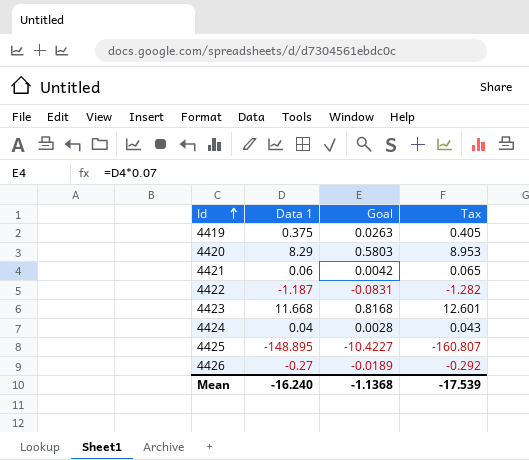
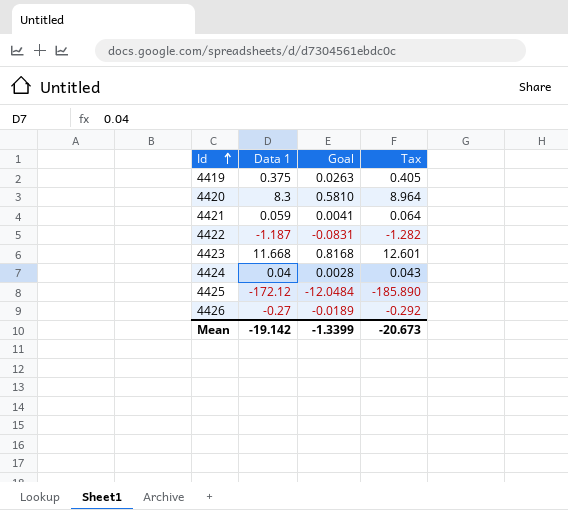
4420 | Data 1: 8.29 -> 8.3
4420 | Goal: 0.5803 -> 0.5810
4420 | Tax: 8.953 -> 8.964
4421 | Data 1: 0.06 -> 0.059
4421 | Goal: 0.0042 -> 0.0041
4421 | Tax: 0.065 -> 0.064
4425 | Data 1: -148.895 -> -172.12
4425 | Goal: -10.4227 -> -12.0484
4425 | Tax: -160.807 -> -185.890
Mean | Data 1: -16.240 -> -19.142
Mean | Goal: -1.1368 -> -1.3399
Mean | Tax: -17.539 -> -20.673

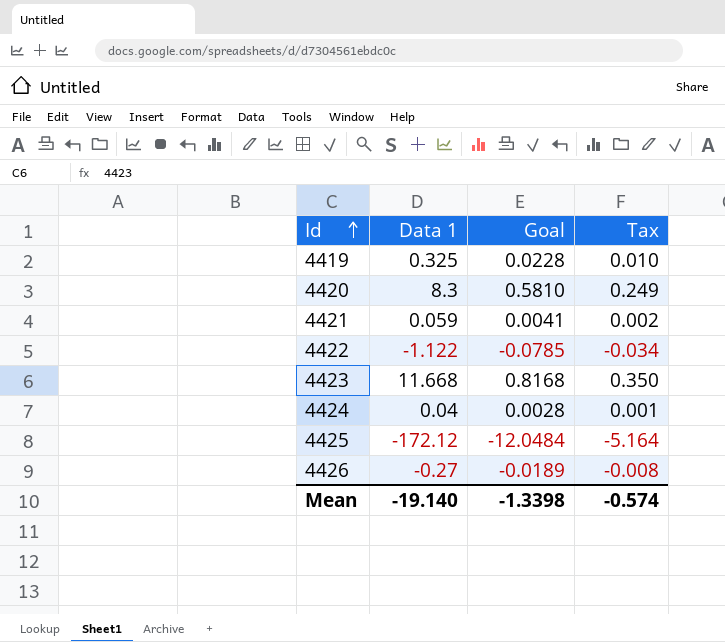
column Tax | formula: [Data 1] * 1.08 -> [Data 1] * 0.03
4419 | Data 1: 0.375 -> 0.325
4419 | Goal: 0.0263 -> 0.0228
4422 | Data 1: -1.187 -> -1.122
4422 | Goal: -0.0831 -> -0.0785
Mean | Data 1: -19.142 -> -19.140
Mean | Goal: -1.3399 -> -1.3398
Mean | Tax: -20.673 -> -0.574

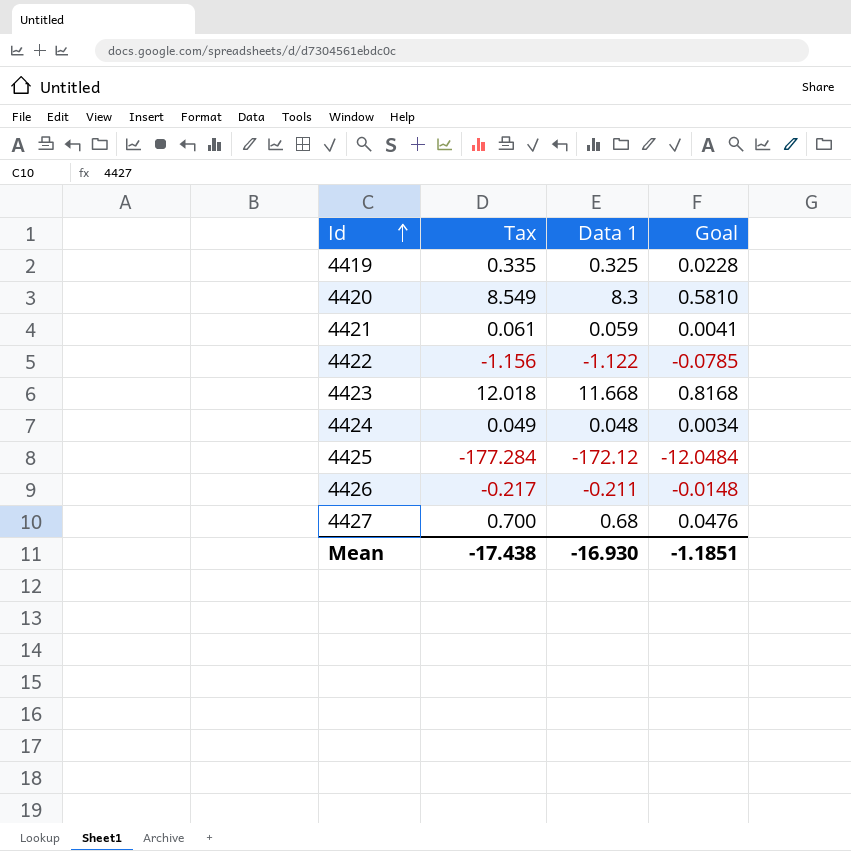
column Tax | formula: [Data 1] * 0.03 -> [Data 1] * 1.03
column Tax | position: 4 -> 2
4424 | Data 1: 0.04 -> 0.048
4424 | Goal: 0.0028 -> 0.0034
4426 | Data 1: -0.27 -> -0.211
4426 | Goal: -0.0189 -> -0.0148
row 4427: none -> 0.700 | 0.68 | 0.0476
Mean | Tax: -0.574 -> -17.438
Mean | Data 1: -19.140 -> -16.930
Mean | Goal: -1.3398 -> -1.1851

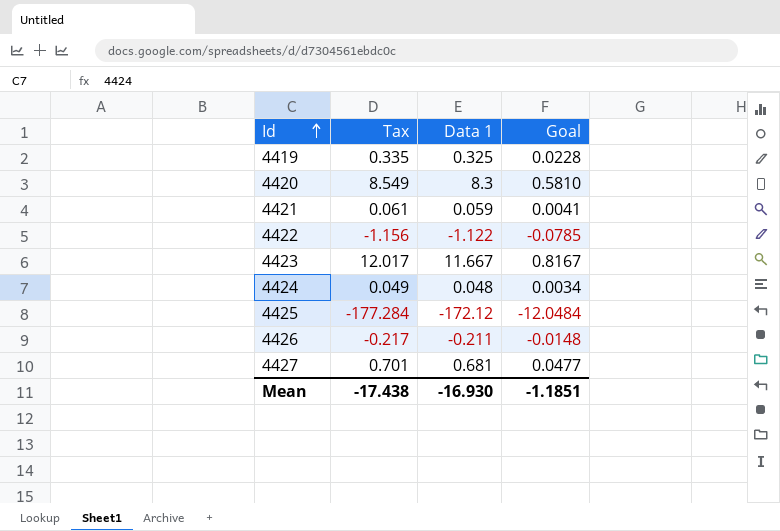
4423 | Tax: 12.018 -> 12.017
4423 | Data 1: 11.668 -> 11.667
4423 | Goal: 0.8168 -> 0.8167
4427 | Tax: 0.700 -> 0.701
4427 | Data 1: 0.68 -> 0.681
4427 | Goal: 0.0476 -> 0.0477

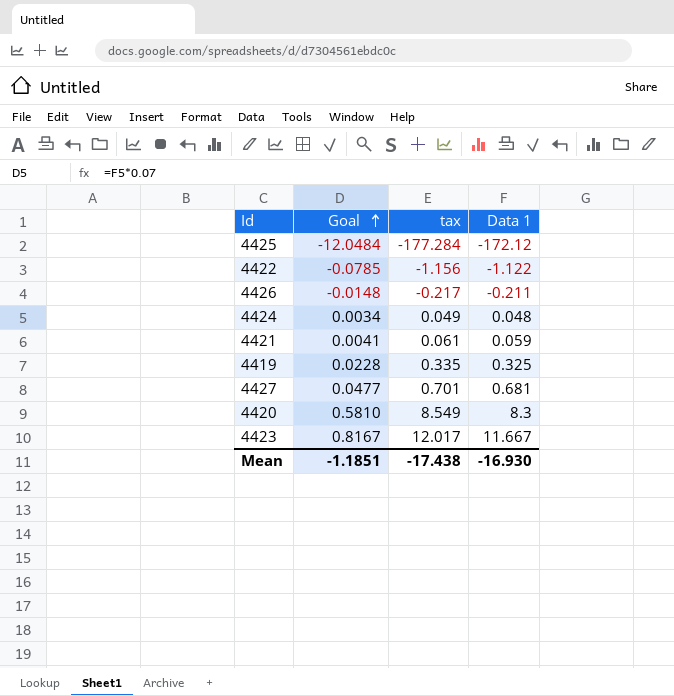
row order: Id ascending -> Goal ascending
column Goal | position: 4 -> 2
column name: Tax -> tax

